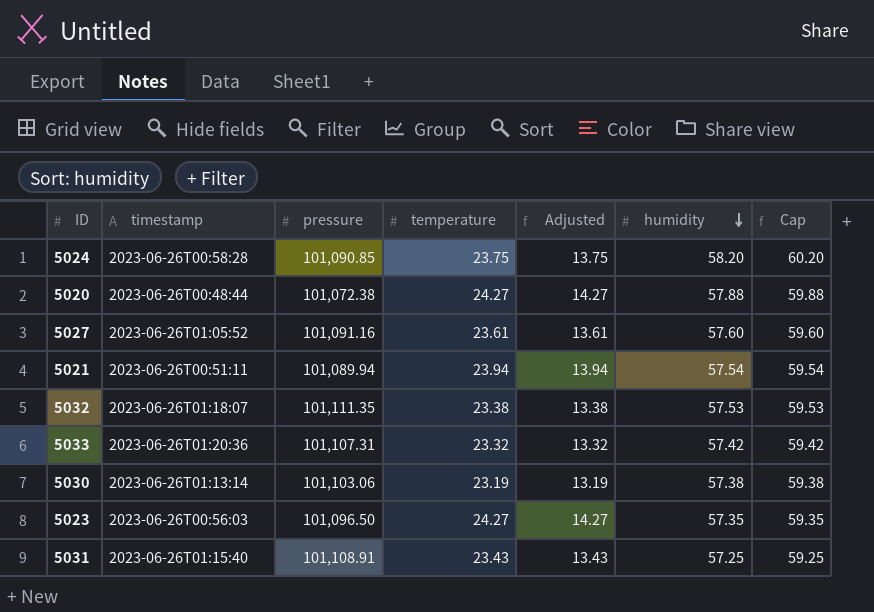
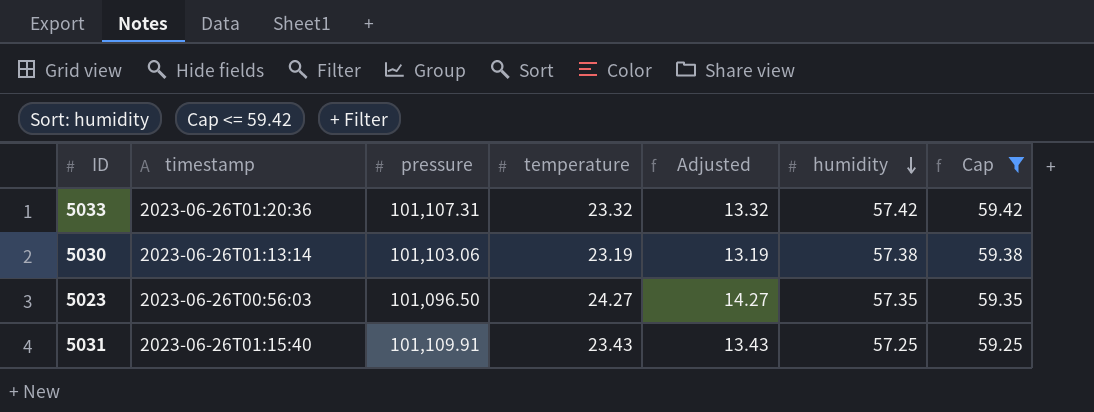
filter: none -> Cap <= 59.42
5031 | pressure: 101,108.91 -> 101,109.91

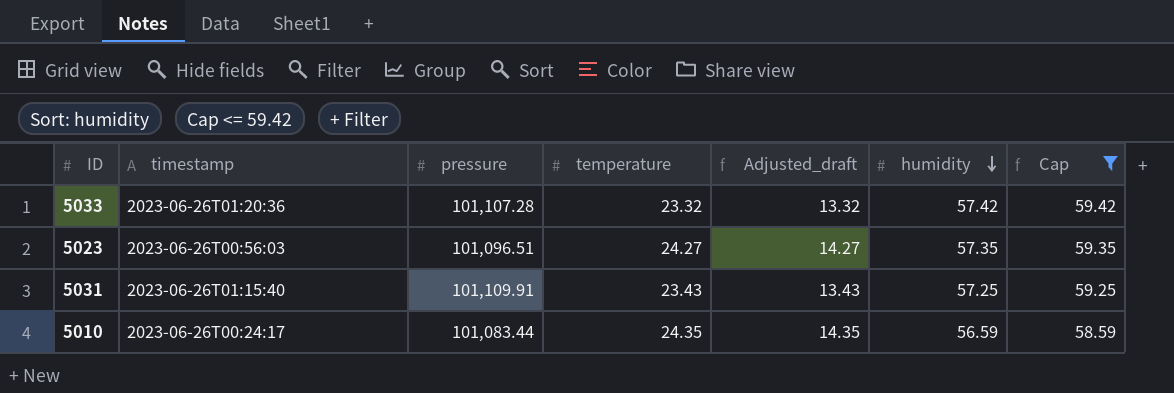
column name: Adjusted -> Adjusted_draft
row 5030: 2023-06-26T01:13:14 | 101,103.06 | 23.19 | 13.19 | 57.38 | 59.38 -> none
5033 | pressure: 101,107.31 -> 101,107.28
5023 | pressure: 101,096.50 -> 101,096.51
row 5010: none -> 2023-06-26T00:24:17 | 101,083.44 | 24.35 | 14.35 | 56.59 | 58.59

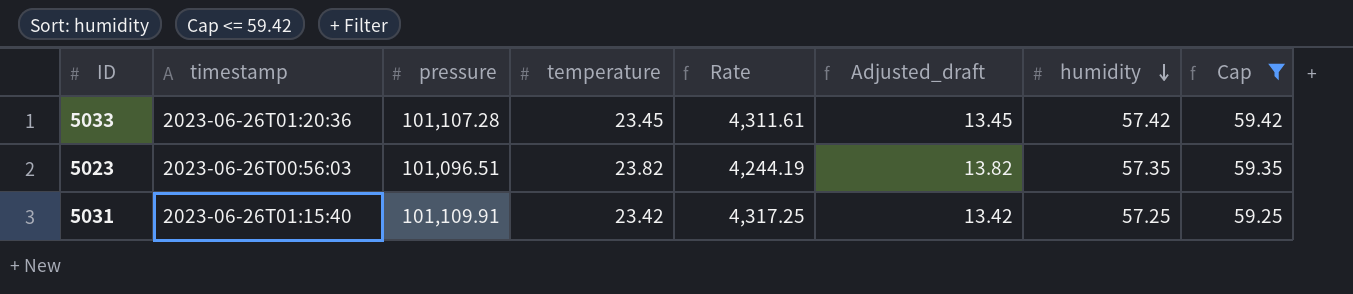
column Rate | formula: none -> [pressure] / [temperature]
row 5010: 2023-06-26T00:24:17 | 101,083.44 | 24.35 | 14.35 | 56.59 | 58.59 -> none
5033 | temperature: 23.32 -> 23.45
5033 | Adjusted_draft: 13.32 -> 13.45
5023 | temperature: 24.27 -> 23.82
5023 | Adjusted_draft: 14.27 -> 13.82
5031 | temperature: 23.43 -> 23.42
5031 | Adjusted_draft: 13.43 -> 13.42

